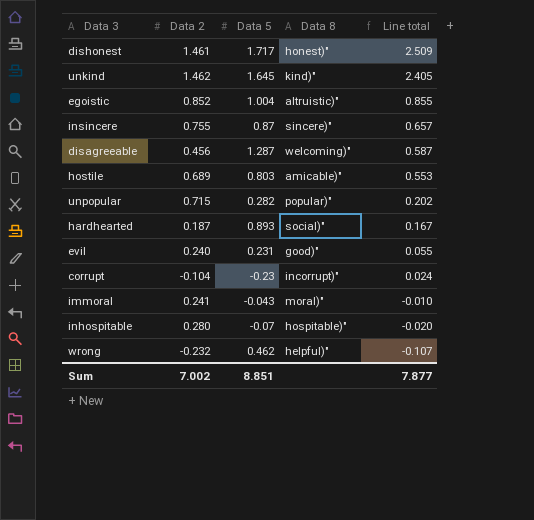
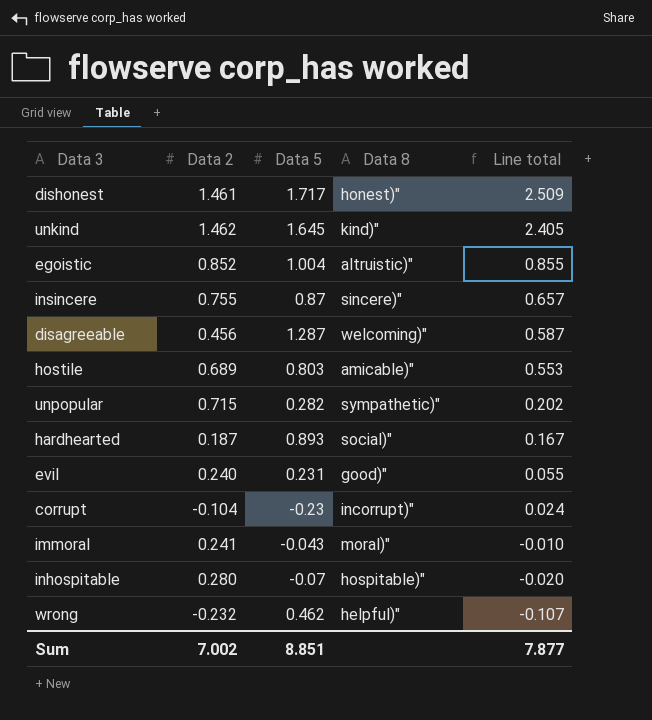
unpopular | Data 8: popular)" -> sympathetic)"

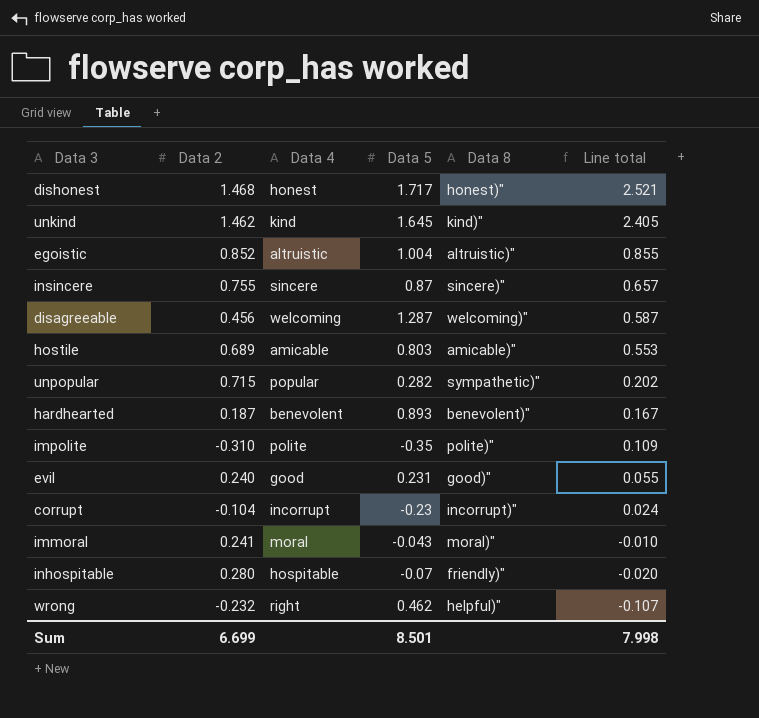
column Data 4 | position: none -> 3
dishonest | Data 2: 1.461 -> 1.468
dishonest | Line total: 2.509 -> 2.521
hardhearted | Data 8: social)" -> benevolent)"
row impolite: none -> -0.310 | polite | -0.35 | polite)" | 0.109
inhospitable | Data 8: hospitable)" -> friendly)"
Sum | Data 2: 7.002 -> 6.699
Sum | Data 5: 8.851 -> 8.501
Sum | Line total: 7.877 -> 7.998

